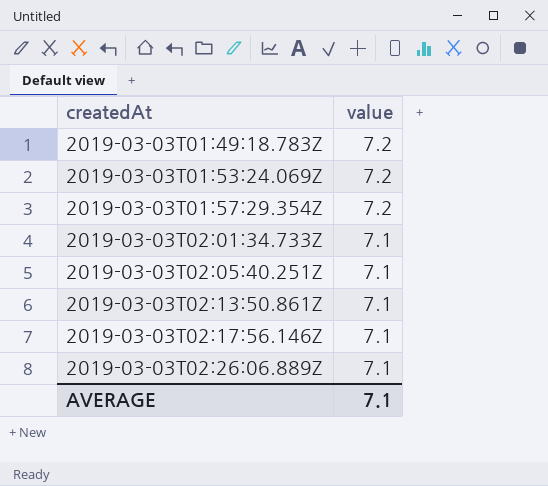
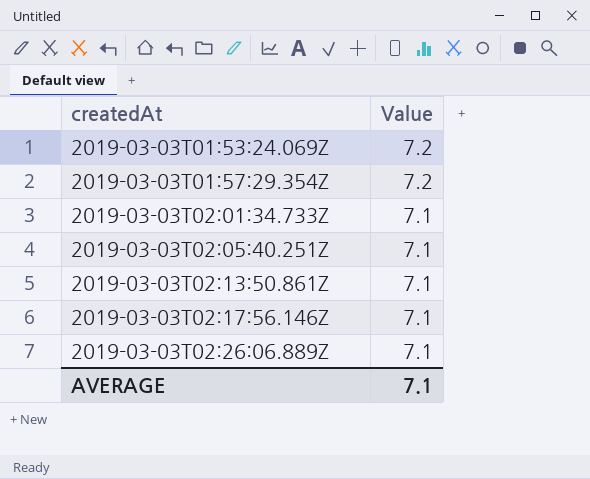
column name: value -> Value
row 2019-03-03T01:49:18.783Z: 7.2 -> none

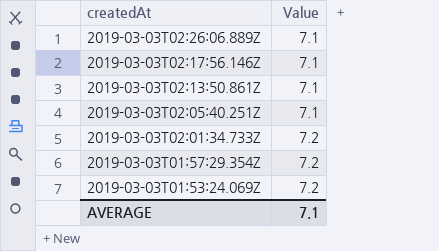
row order: createdAt ascending -> createdAt descending
2019-03-03T02:01:34.733Z | Value: 7.1 -> 7.2

